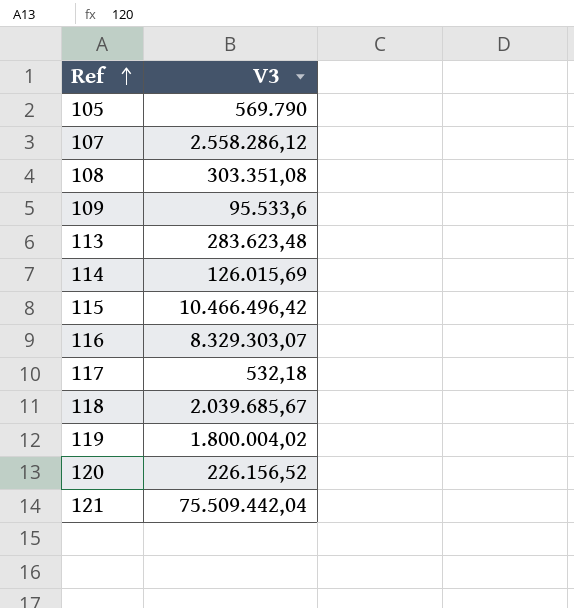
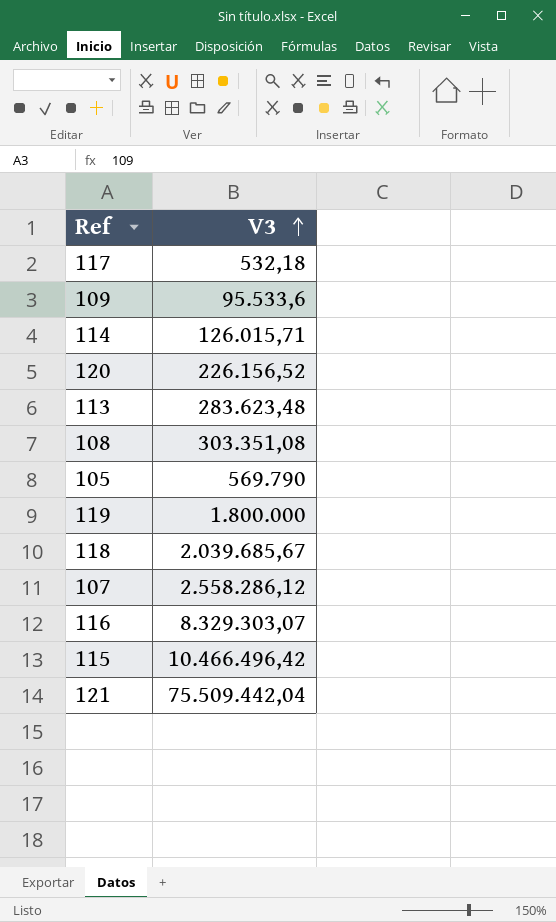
row order: Ref ascending -> V3 ascending
114 | V3: 126.015,69 -> 126.015,71
119 | V3: 1.800.004,02 -> 1.800.000

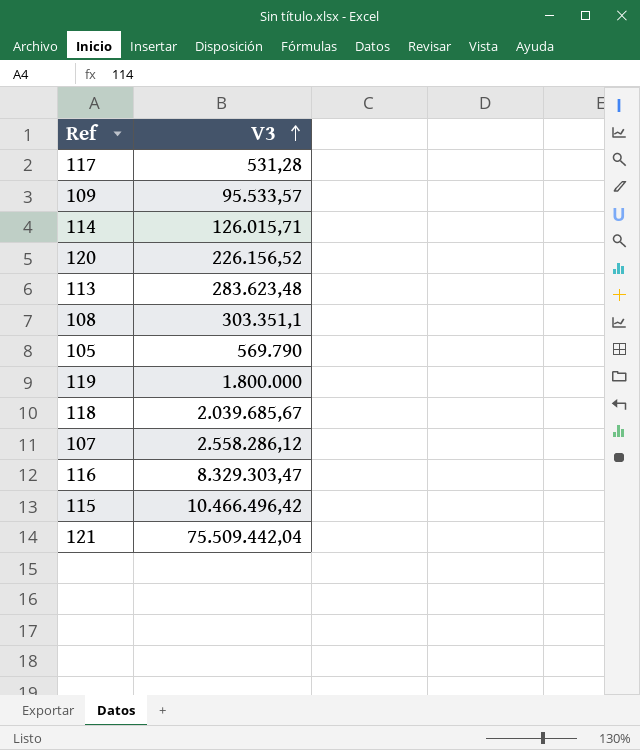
117 | V3: 532,18 -> 531,28
109 | V3: 95.533,6 -> 95.533,57
108 | V3: 303.351,08 -> 303.351,1
116 | V3: 8.329.303,07 -> 8.329.303,47

